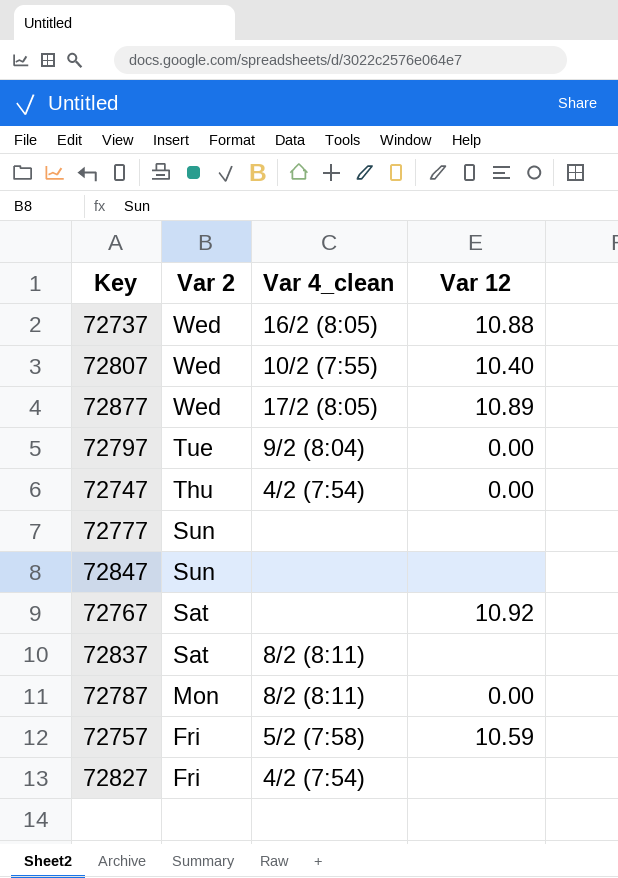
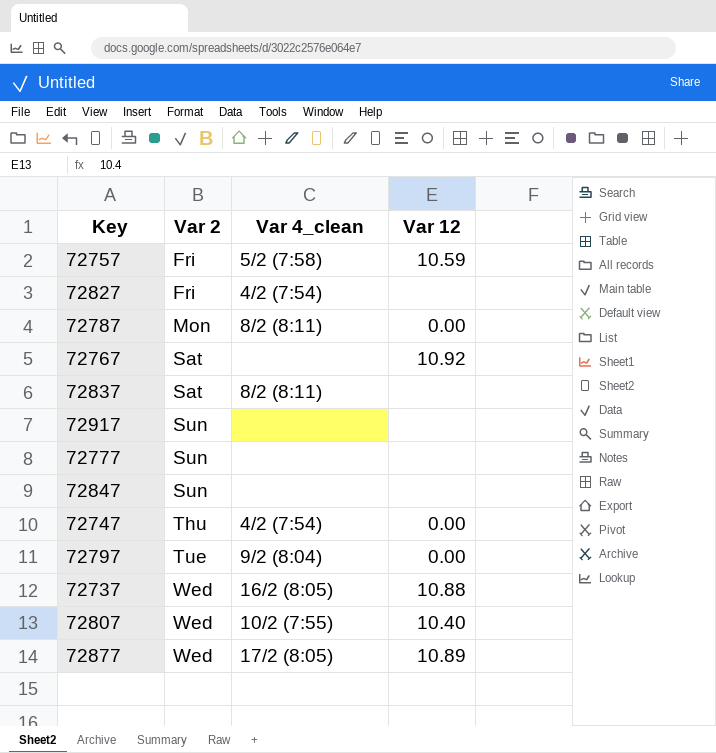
row order: Var 2 descending -> Var 2 ascending
row 72917: none -> Sun | none | none

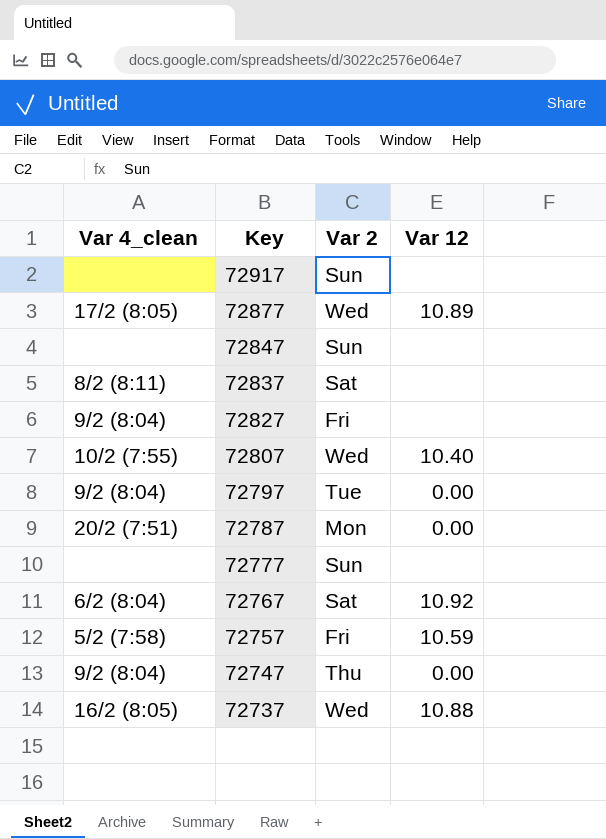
row order: Var 2 ascending -> Key descending
column Var 4_clean | position: 3 -> 1
72827 | Var 4_clean: 4/2 (7:54) -> 9/2 (8:04)
72787 | Var 4_clean: 8/2 (8:11) -> 20/2 (7:51)
72767 | Var 4_clean: none -> 6/2 (8:04)
72747 | Var 4_clean: 4/2 (7:54) -> 9/2 (8:04)

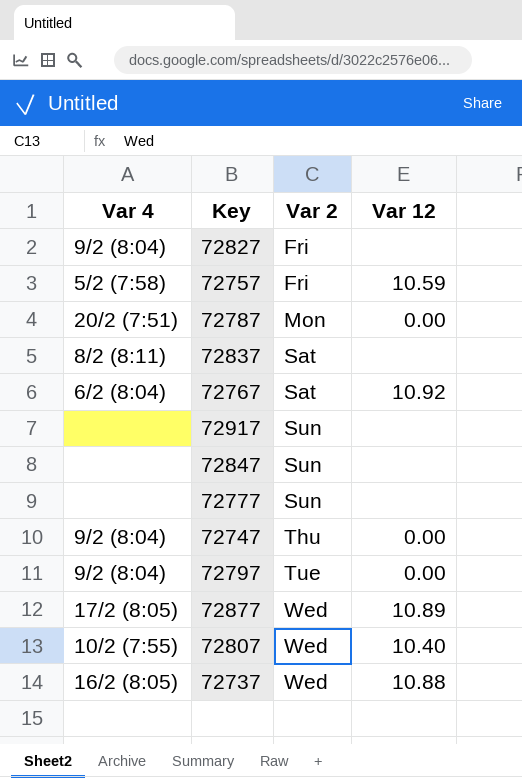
row order: Key descending -> Var 2 ascending
column name: Var 4_clean -> Var 4

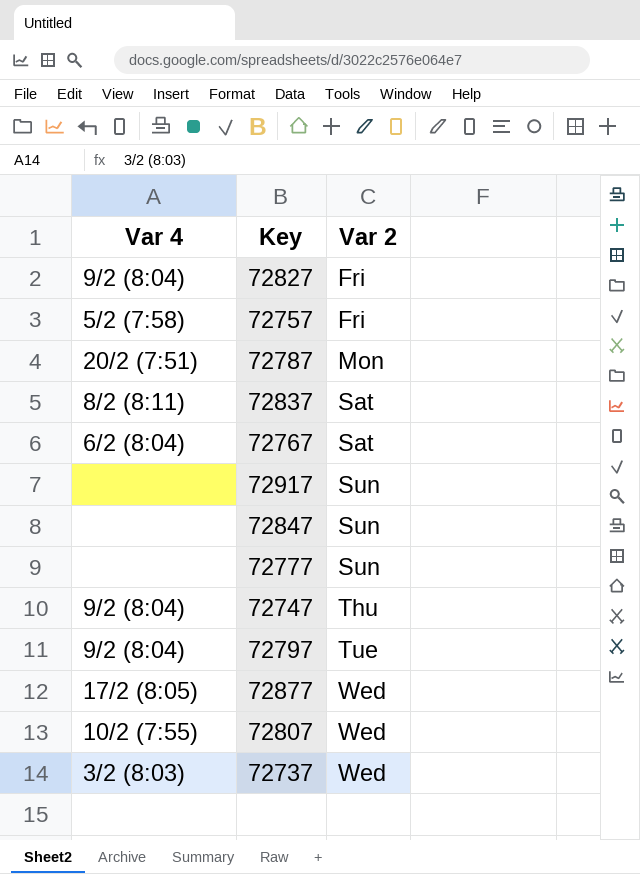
column Var 12 | position: 4 -> none
72737 | Var 4: 16/2 (8:05) -> 3/2 (8:03)

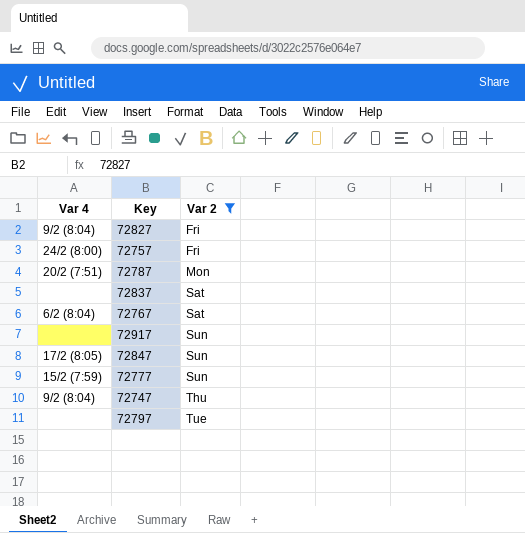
filter: none -> Var 2 != Wed
72757 | Var 4: 5/2 (7:58) -> 24/2 (8:00)
72837 | Var 4: 8/2 (8:11) -> none
72847 | Var 4: none -> 17/2 (8:05)
72777 | Var 4: none -> 15/2 (7:59)
72797 | Var 4: 9/2 (8:04) -> none

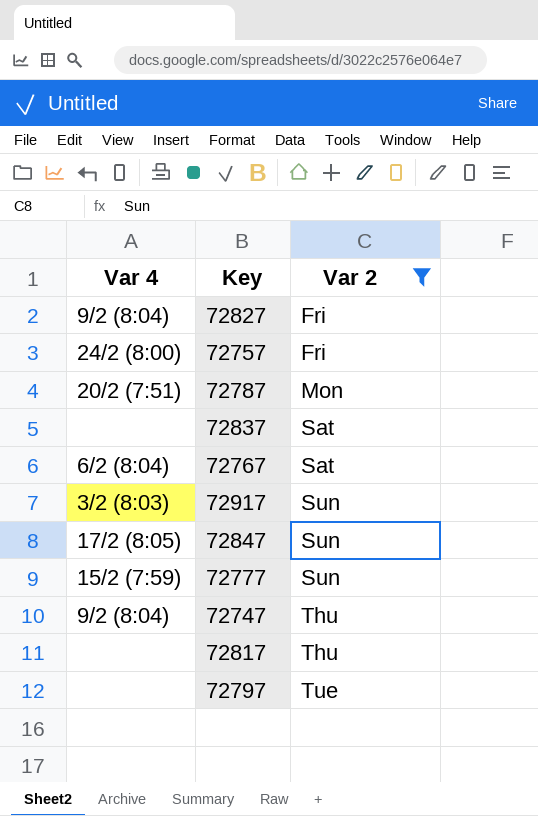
72917 | Var 4: none -> 3/2 (8:03)
row 72817: none -> none | Thu

